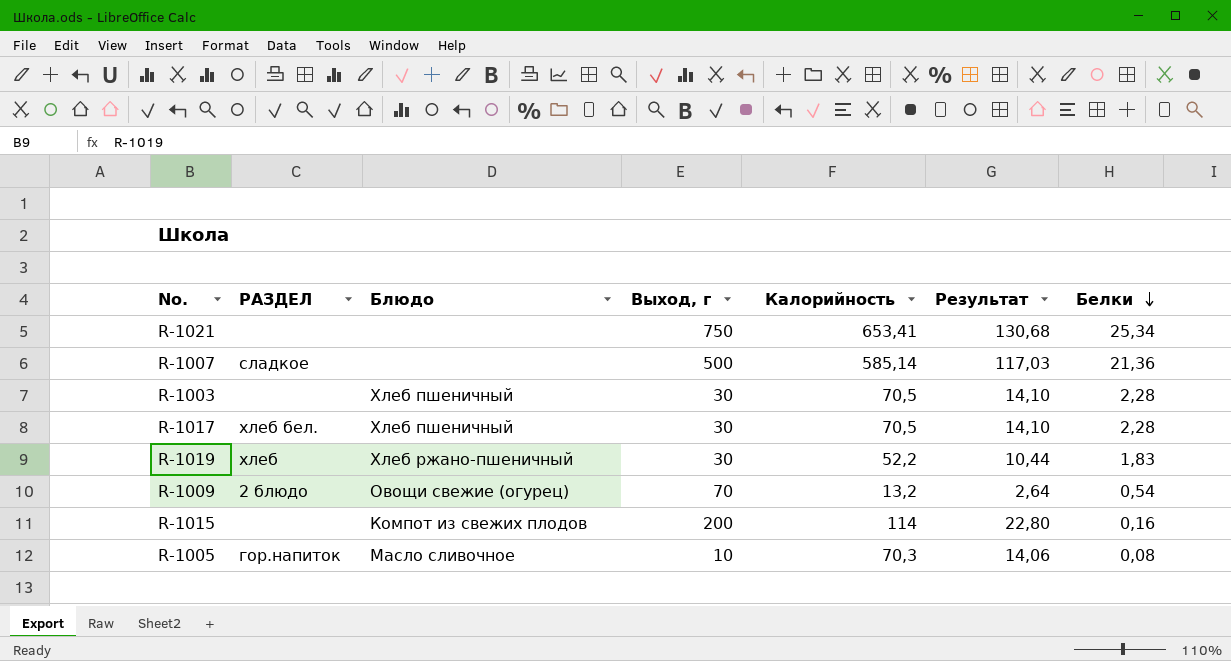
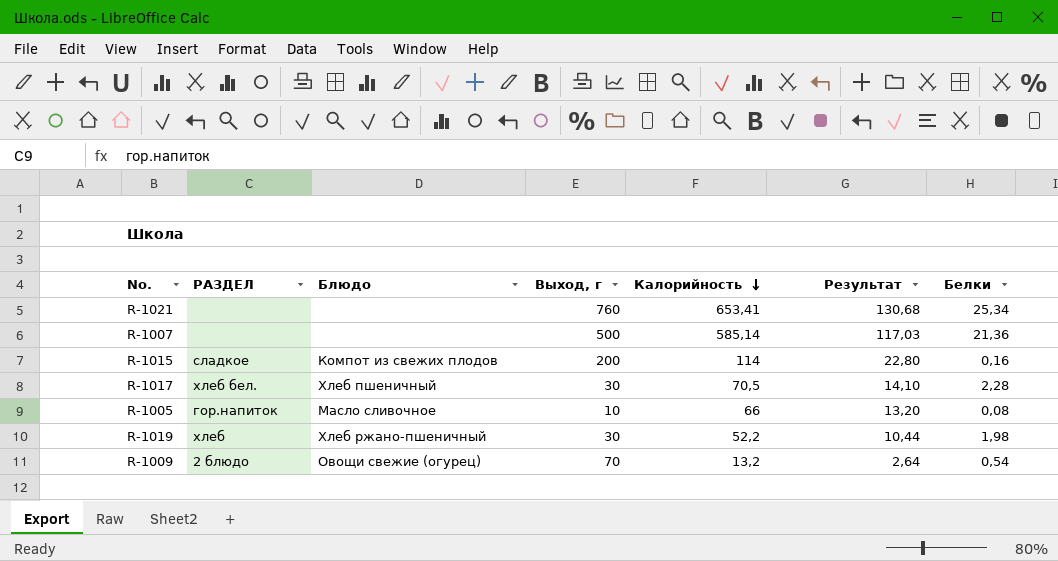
row order: Белки descending -> Калорийность descending
row R-1003: none | Хлеб пшеничный | 30 | 70,5 | 14,10 | 2,28 -> none
R-1021 | Выход, г: 750 -> 760
R-1007 | РАЗДЕЛ: сладкое -> none
R-1015 | РАЗДЕЛ: none -> сладкое
R-1005 | Калорийность: 70,3 -> 66
R-1005 | Результат: 14,06 -> 13,20
R-1019 | Белки: 1,83 -> 1,98

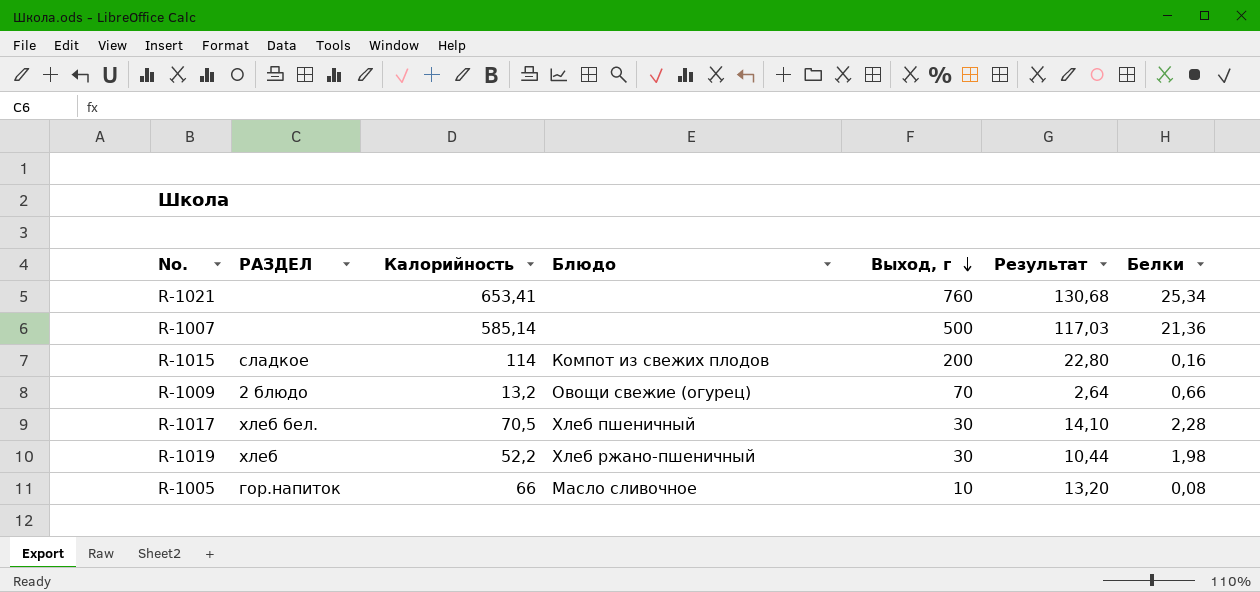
row order: Калорийность descending -> Выход, г descending
column Калорийность | position: 5 -> 3
R-1009 | Белки: 0,54 -> 0,66

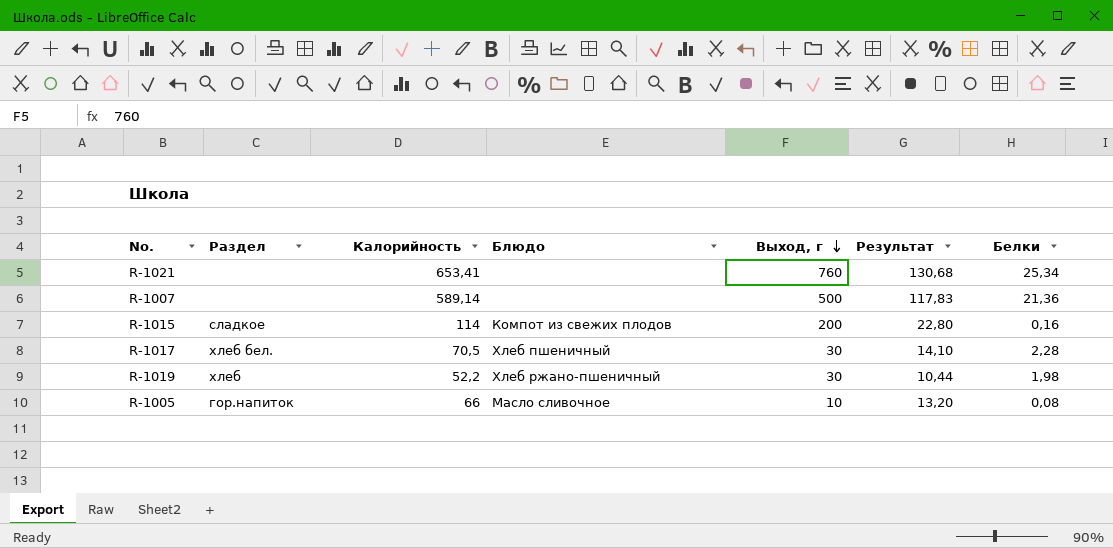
column name: РАЗДЕЛ -> Раздел
row R-1009: 2 блюдо | 13,2 | Овощи свежие (огурец) | 70 | 2,64 | 0,66 -> none
R-1007 | Калорийность: 585,14 -> 589,14
R-1007 | Результат: 117,03 -> 117,83

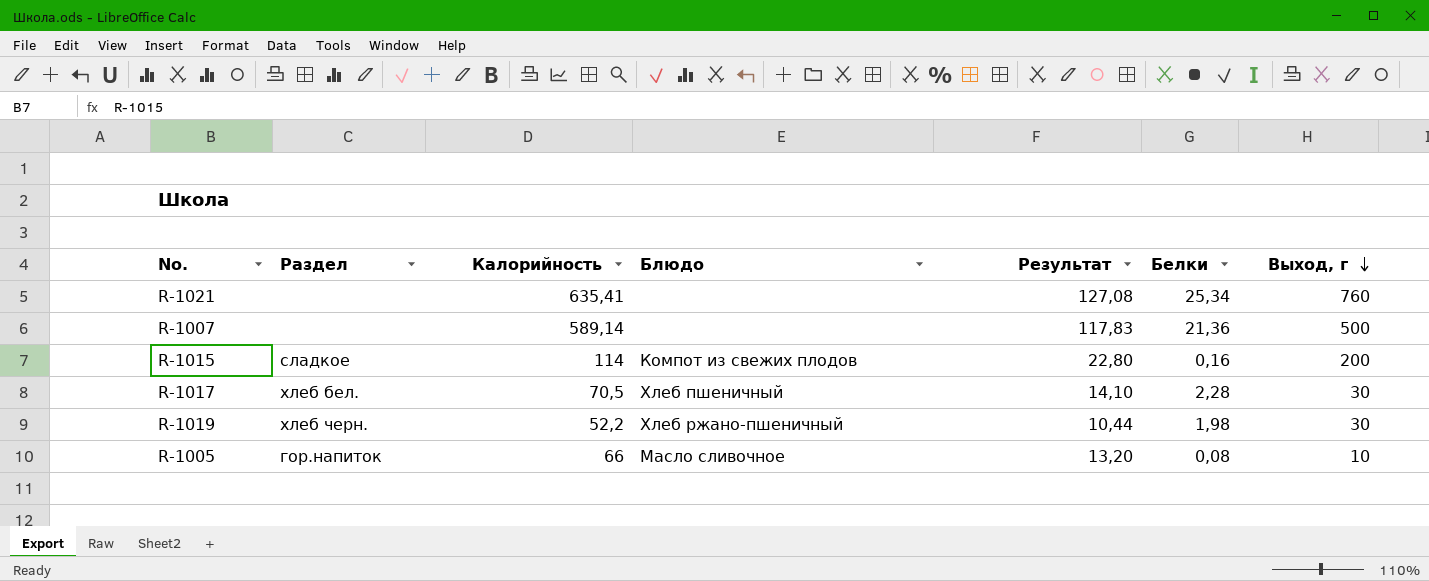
column Выход, г | position: 5 -> 7
R-1021 | Калорийность: 653,41 -> 635,41
R-1021 | Результат: 130,68 -> 127,08
R-1019 | Раздел: хлеб -> хлеб черн.

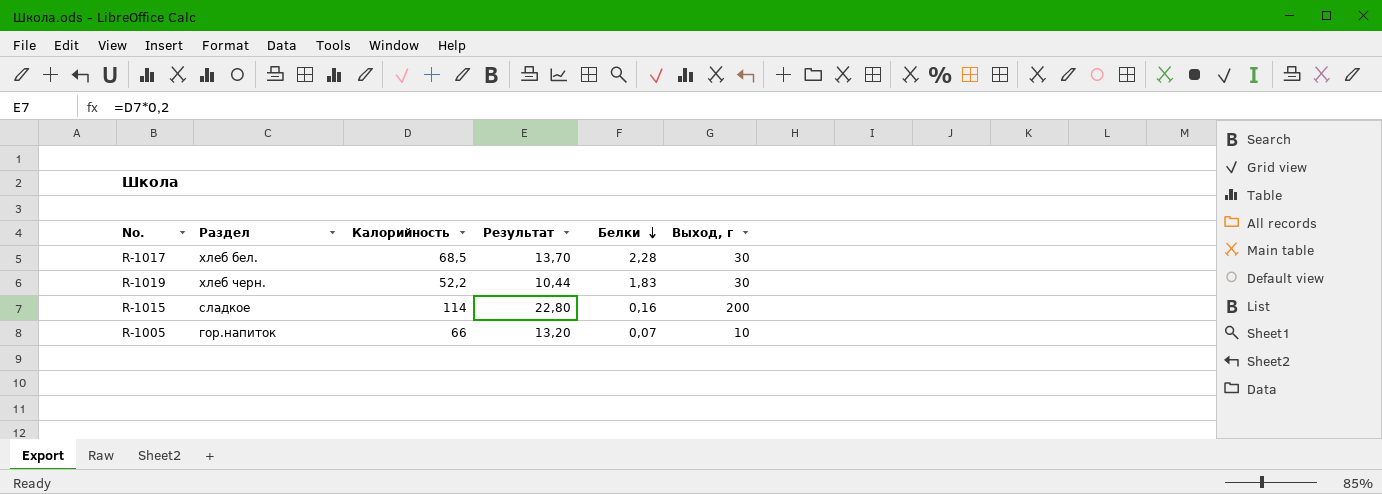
row order: Выход, г descending -> Белки descending
column Блюдо | position: 4 -> none
row R-1021: none | 635,41 | none | 127,08 | 25,34 | 760 -> none
row R-1007: none | 589,14 | none | 117,83 | 21,36 | 500 -> none
R-1017 | Калорийность: 70,5 -> 68,5
R-1017 | Результат: 14,10 -> 13,70
R-1019 | Белки: 1,98 -> 1,83
R-1005 | Белки: 0,08 -> 0,07

